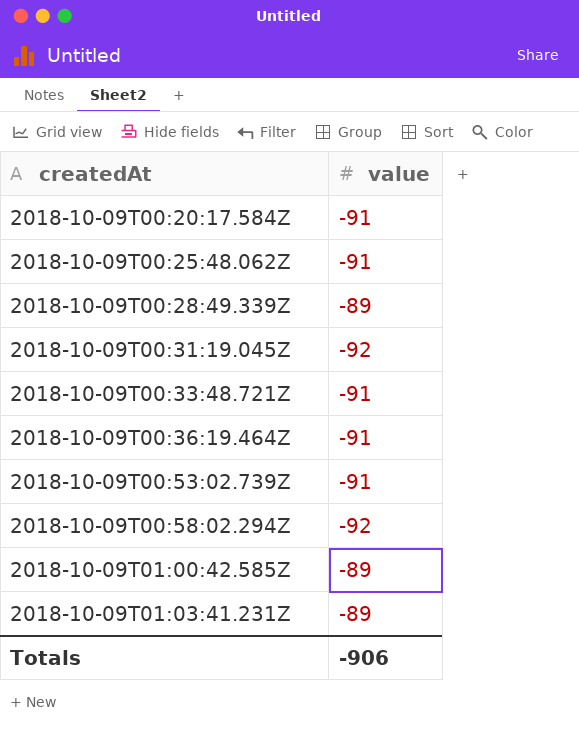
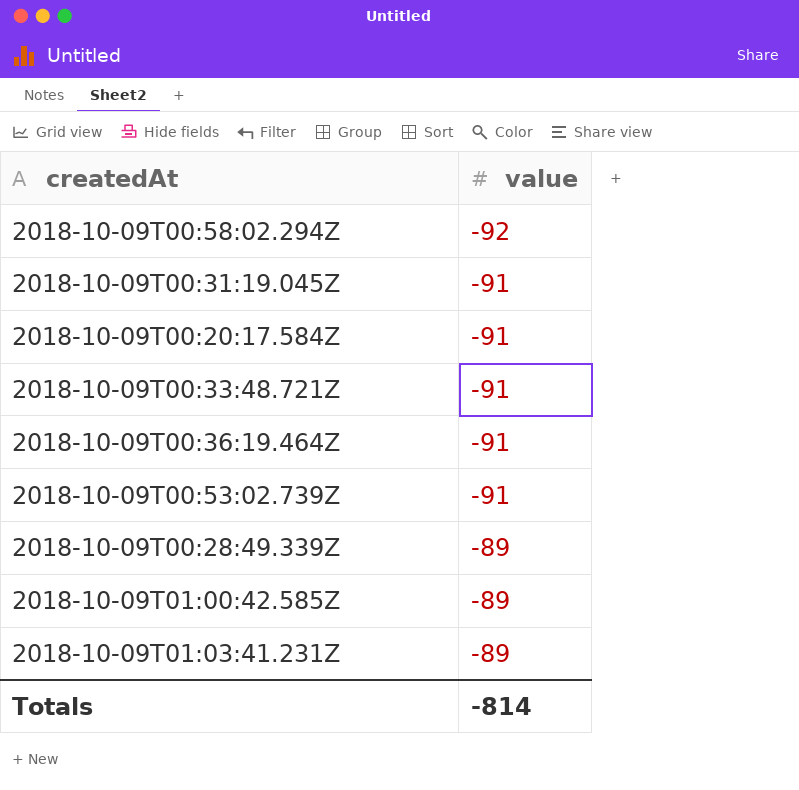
row order: createdAt ascending -> value ascending
row 2018-10-09T00:25:48.062Z: -91 -> none
2018-10-09T00:31:19.045Z | value: -92 -> -91
Totals | value: -906 -> -814

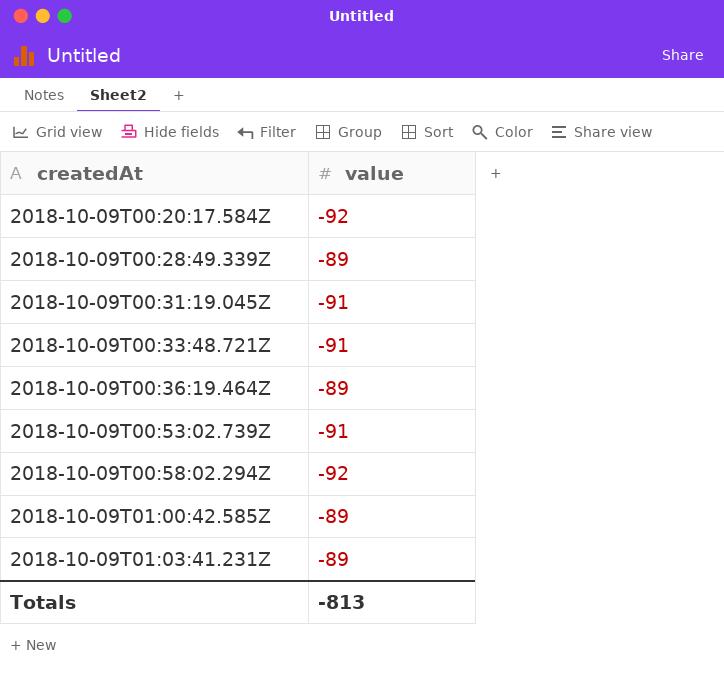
row order: value ascending -> createdAt ascending
2018-10-09T00:20:17.584Z | value: -91 -> -92
2018-10-09T00:36:19.464Z | value: -91 -> -89
Totals | value: -814 -> -813

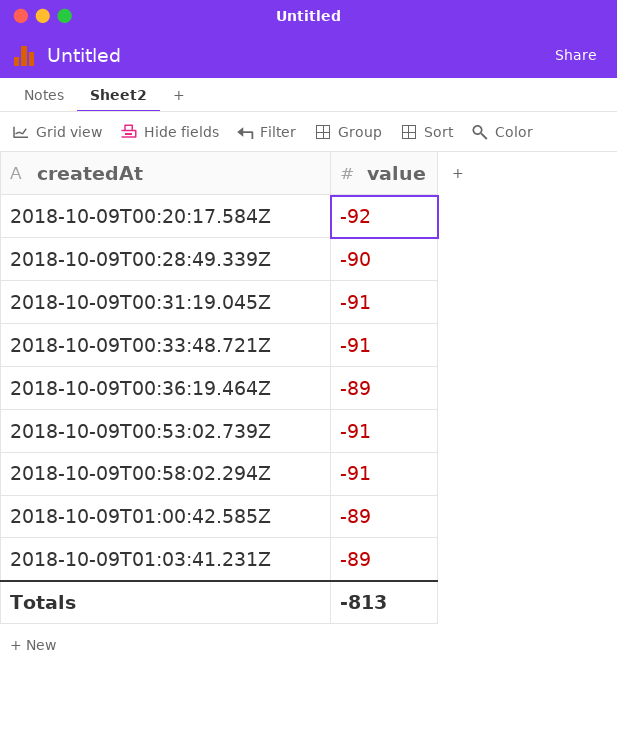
2018-10-09T00:28:49.339Z | value: -89 -> -90
2018-10-09T00:58:02.294Z | value: -92 -> -91

